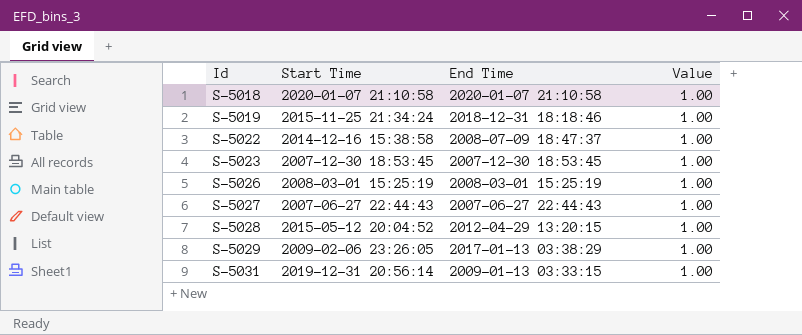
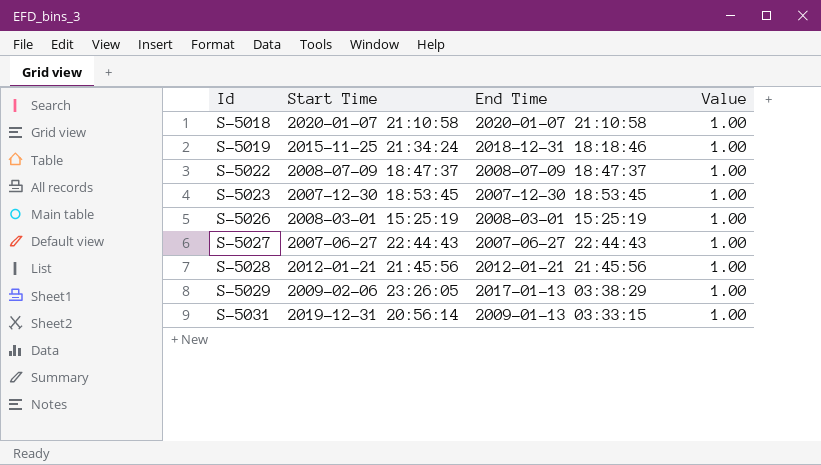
S-5022 | Start Time: 2014-12-16 15:38:58 -> 2008-07-09 18:47:37
S-5028 | Start Time: 2015-05-12 20:04:52 -> 2012-01-21 21:45:56
S-5028 | End Time: 2012-04-29 13:20:15 -> 2012-01-21 21:45:56

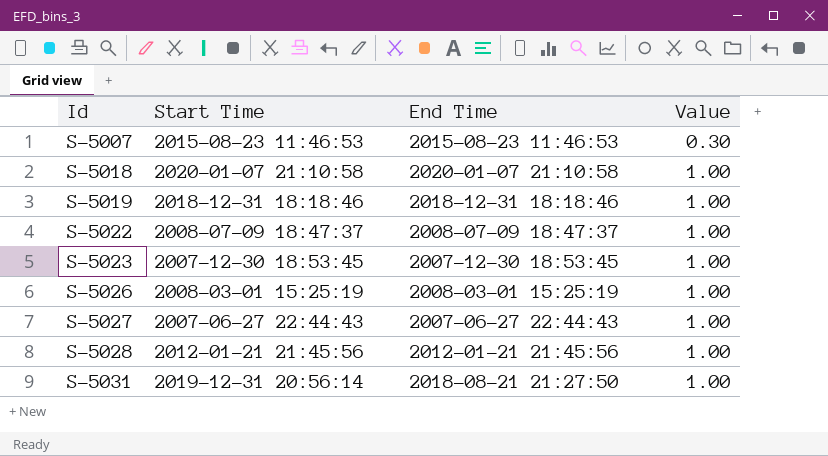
row S-5029: 2009-02-06 23:26:05 | 2017-01-13 03:38:29 | 1.00 -> none
row S-5007: none -> 2015-08-23 11:46:53 | 2015-08-23 11:46:53 | 0.30
S-5019 | Start Time: 2015-11-25 21:34:24 -> 2018-12-31 18:18:46
S-5031 | End Time: 2009-01-13 03:33:15 -> 2018-08-21 21:27:50

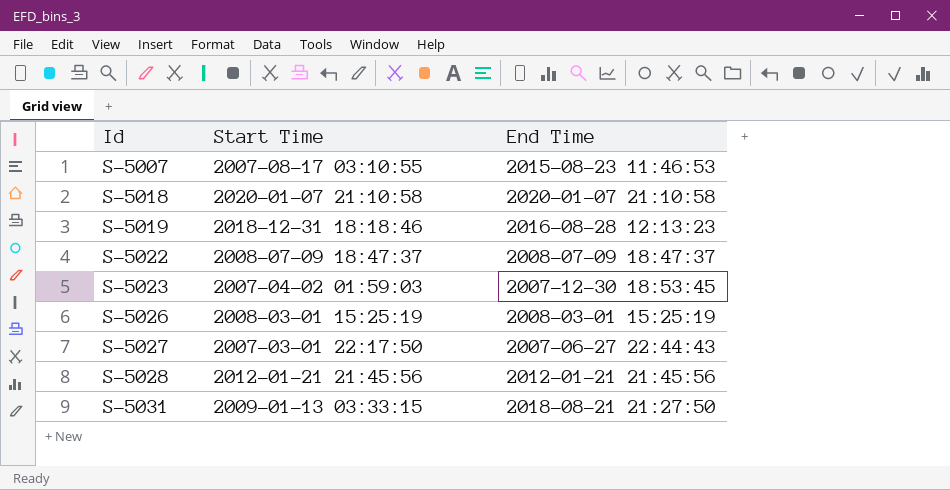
column Value | position: 4 -> none
S-5007 | Start Time: 2015-08-23 11:46:53 -> 2007-08-17 03:10:55
S-5019 | End Time: 2018-12-31 18:18:46 -> 2016-08-28 12:13:23
S-5023 | Start Time: 2007-12-30 18:53:45 -> 2007-04-02 01:59:03
S-5027 | Start Time: 2007-06-27 22:44:43 -> 2007-03-01 22:17:50
S-5031 | Start Time: 2019-12-31 20:56:14 -> 2009-01-13 03:33:15

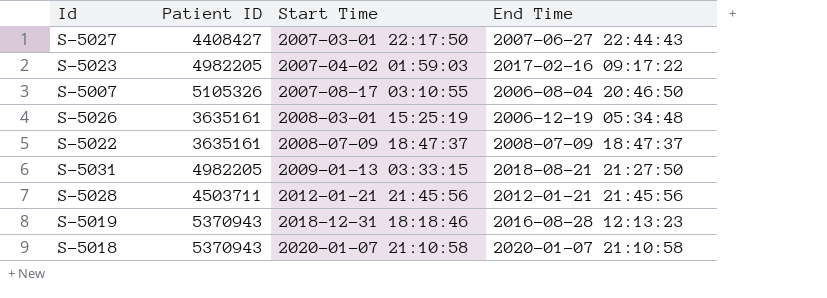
row order: Id ascending -> Start Time ascending
column Patient ID | position: none -> 2
S-5023 | End Time: 2007-12-30 18:53:45 -> 2017-02-16 09:17:22
S-5007 | End Time: 2015-08-23 11:46:53 -> 2006-08-04 20:46:50
S-5026 | End Time: 2008-03-01 15:25:19 -> 2006-12-19 05:34:48

